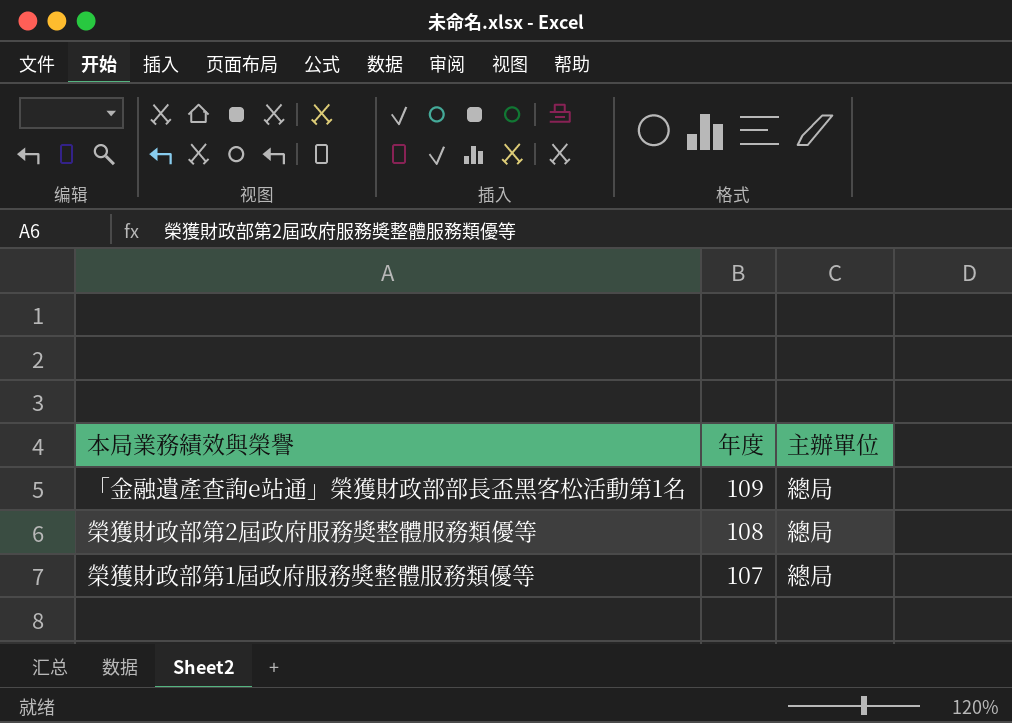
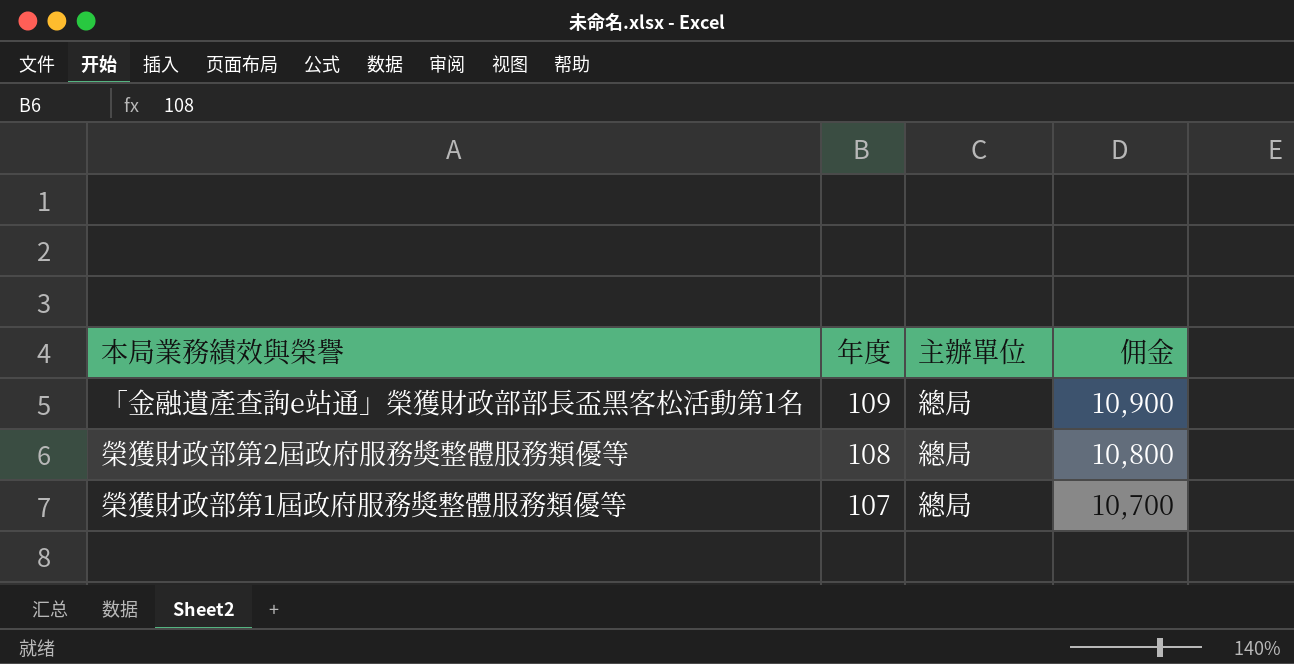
column 佣金 | formula: none -> [年度] * 100

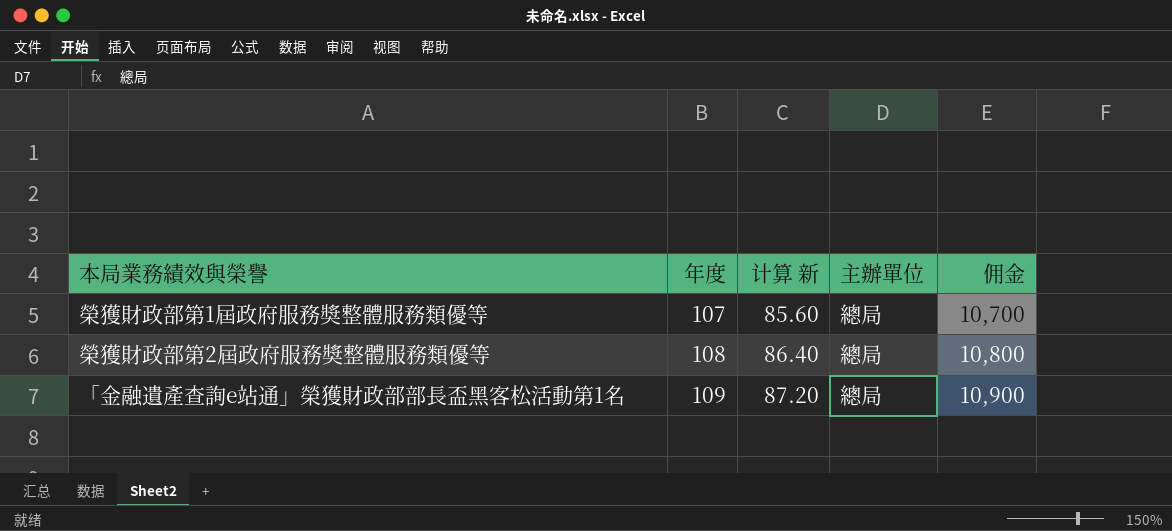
row order: 年度 descending -> 年度 ascending
column 计算 新 | formula: none -> [年度] * 0.8

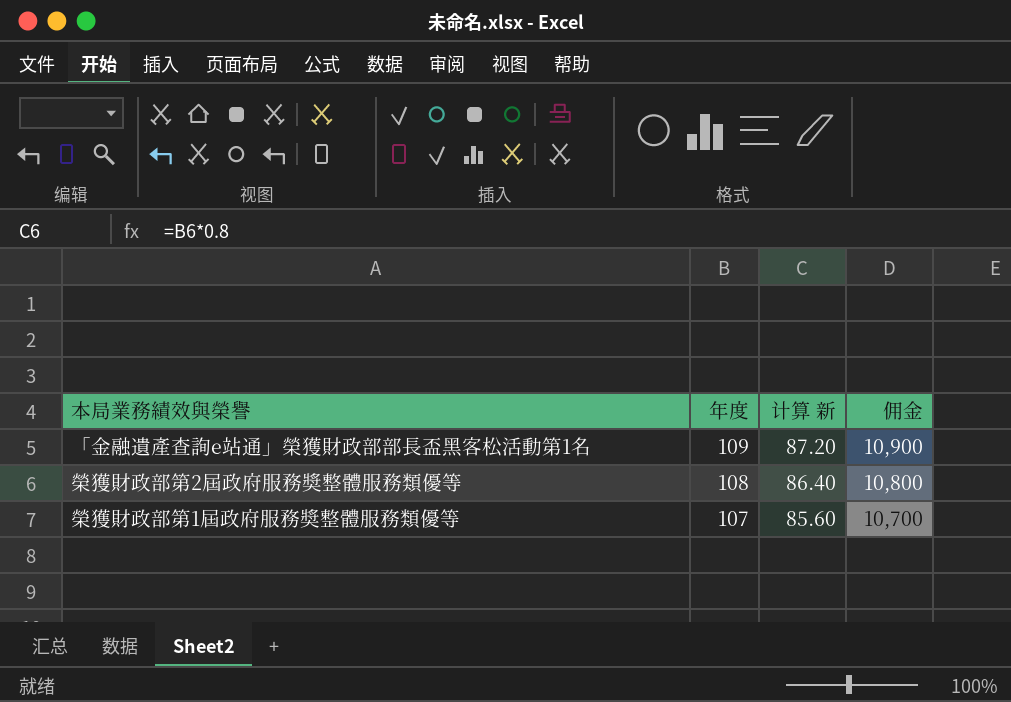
row order: 年度 ascending -> 年度 descending
column 主辦單位 | position: 4 -> none

